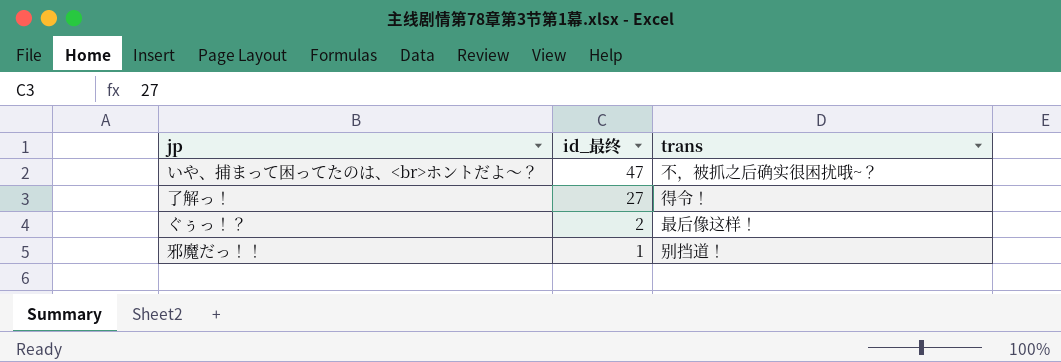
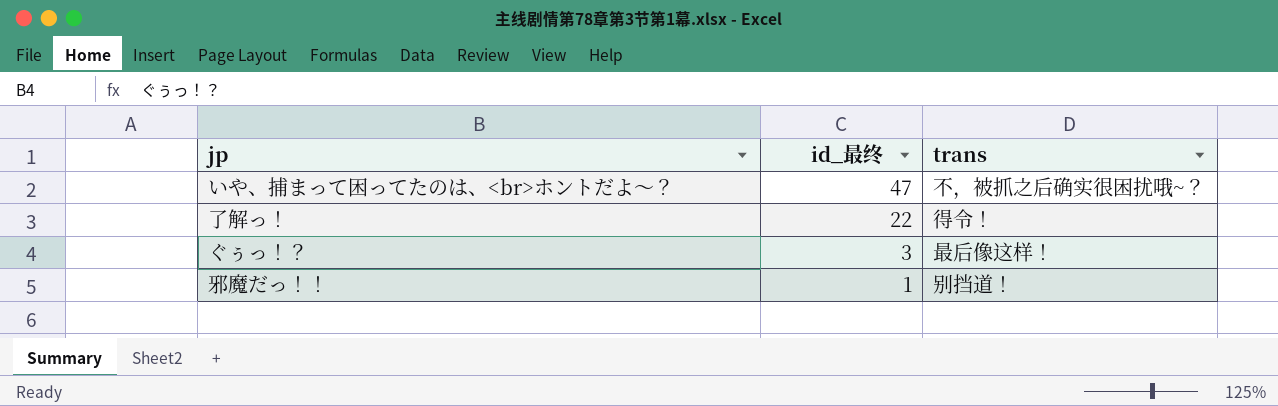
了解っ！ | id_最终: 27 -> 22
ぐぅっ！？ | id_最终: 2 -> 3

